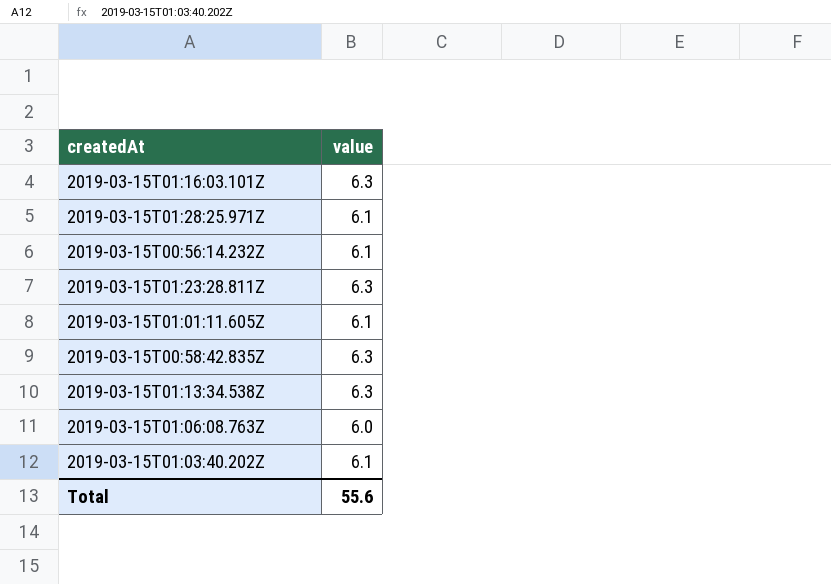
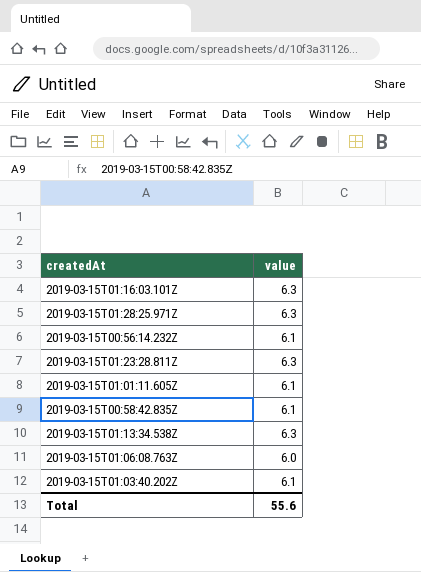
2019-03-15T01:28:25.971Z | value: 6.1 -> 6.3
2019-03-15T00:58:42.835Z | value: 6.3 -> 6.1

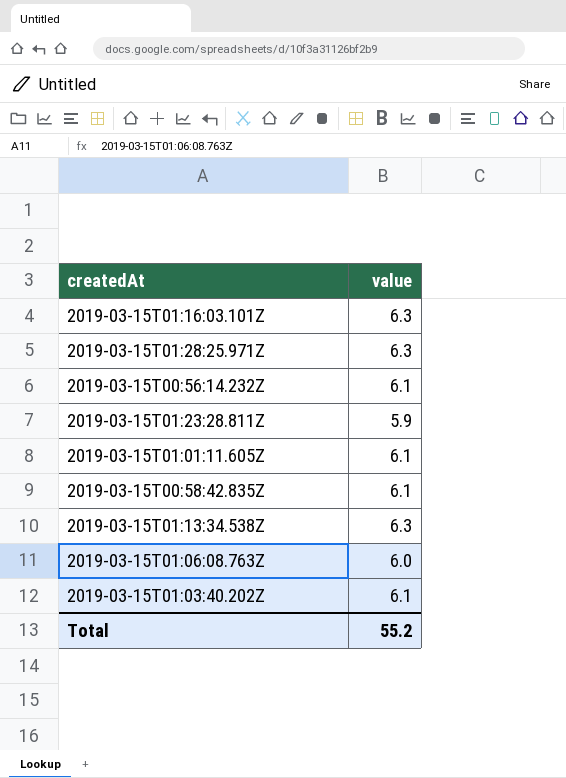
2019-03-15T01:23:28.811Z | value: 6.3 -> 5.9
Total | value: 55.6 -> 55.2

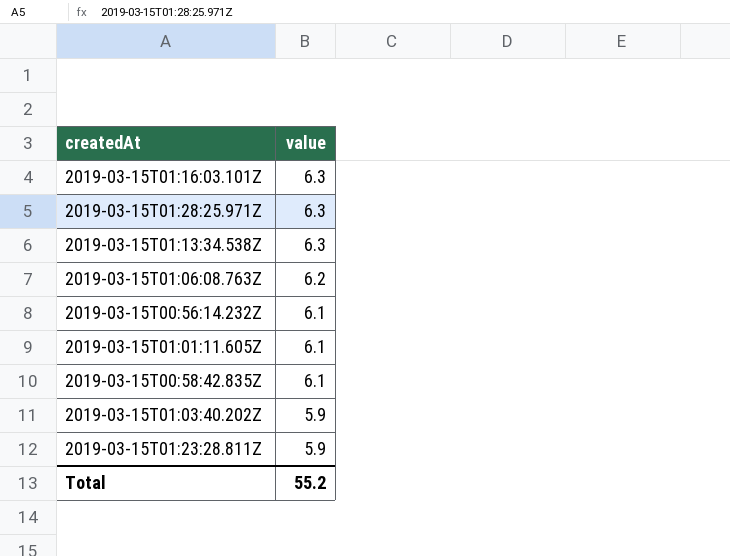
row order: none -> value descending
2019-03-15T01:06:08.763Z | value: 6.0 -> 6.2
2019-03-15T01:03:40.202Z | value: 6.1 -> 5.9

